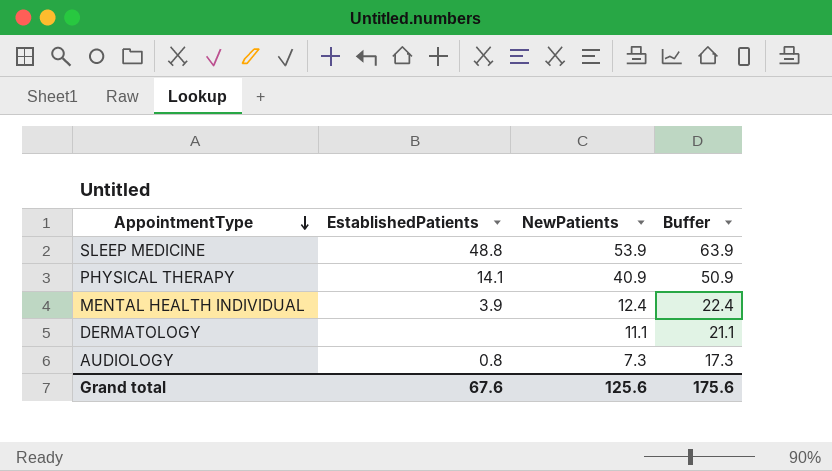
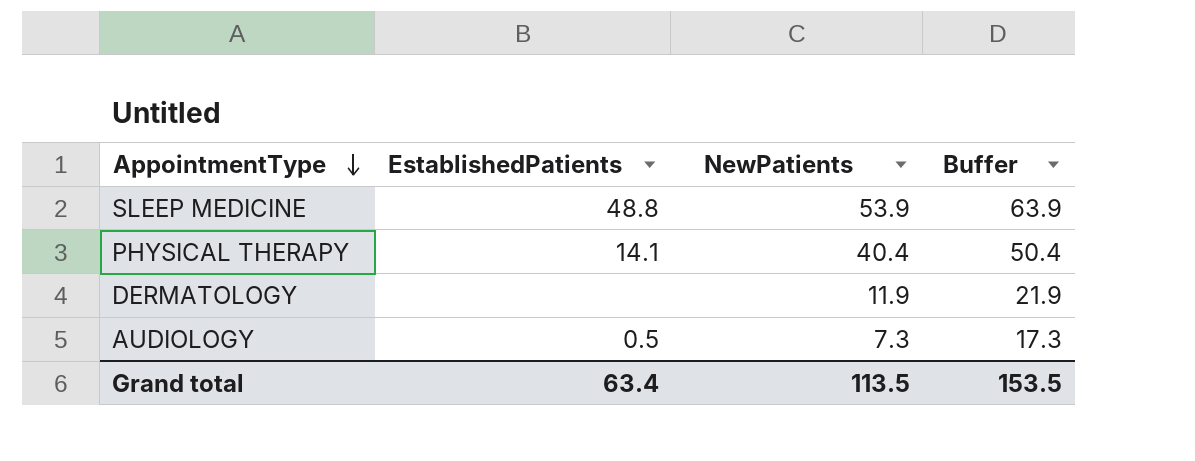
row MENTAL HEALTH INDIVIDUAL: 3.9 | 12.4 | 22.4 -> none
PHYSICAL THERAPY | NewPatients: 40.9 -> 40.4
PHYSICAL THERAPY | Buffer: 50.9 -> 50.4
DERMATOLOGY | NewPatients: 11.1 -> 11.9
DERMATOLOGY | Buffer: 21.1 -> 21.9
AUDIOLOGY | EstablishedPatients: 0.8 -> 0.5
Grand total | EstablishedPatients: 67.6 -> 63.4
Grand total | NewPatients: 125.6 -> 113.5
Grand total | Buffer: 175.6 -> 153.5

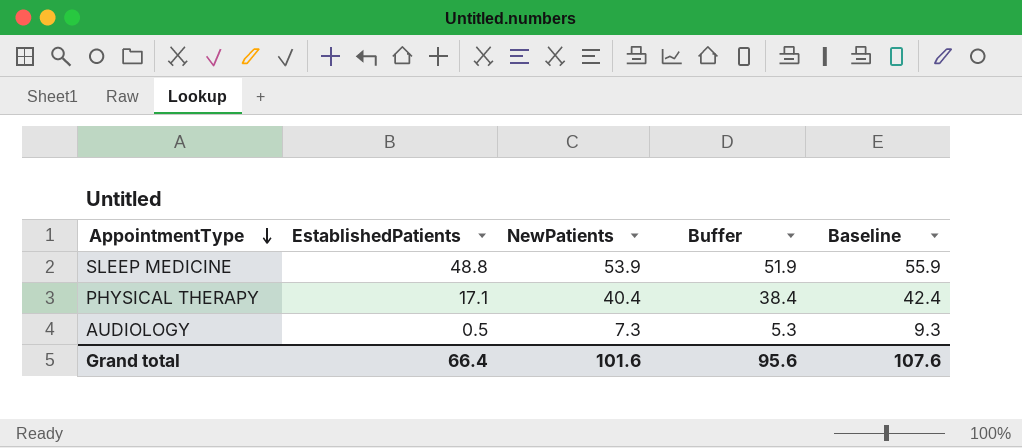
column Buffer | formula: [NewPatients] + 10 -> [NewPatients] - 2
column Baseline | formula: none -> [NewPatients] + 2
row DERMATOLOGY: none | 11.9 | 21.9 -> none
PHYSICAL THERAPY | EstablishedPatients: 14.1 -> 17.1
Grand total | EstablishedPatients: 63.4 -> 66.4
Grand total | NewPatients: 113.5 -> 101.6
Grand total | Buffer: 153.5 -> 95.6

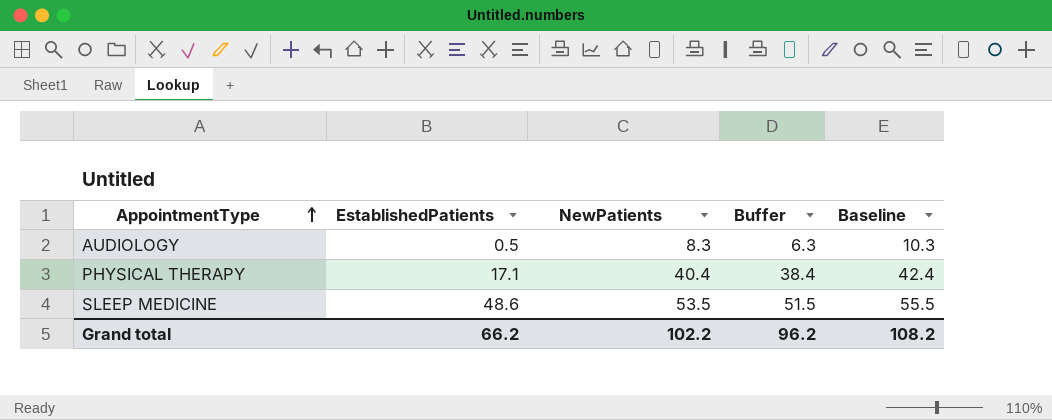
row order: AppointmentType descending -> AppointmentType ascending
AUDIOLOGY | NewPatients: 7.3 -> 8.3
AUDIOLOGY | Buffer: 5.3 -> 6.3
AUDIOLOGY | Baseline: 9.3 -> 10.3
SLEEP MEDICINE | EstablishedPatients: 48.8 -> 48.6
SLEEP MEDICINE | NewPatients: 53.9 -> 53.5
SLEEP MEDICINE | Buffer: 51.9 -> 51.5
SLEEP MEDICINE | Baseline: 55.9 -> 55.5
Grand total | EstablishedPatients: 66.4 -> 66.2
Grand total | NewPatients: 101.6 -> 102.2
Grand total | Buffer: 95.6 -> 96.2
Grand total | Baseline: 107.6 -> 108.2

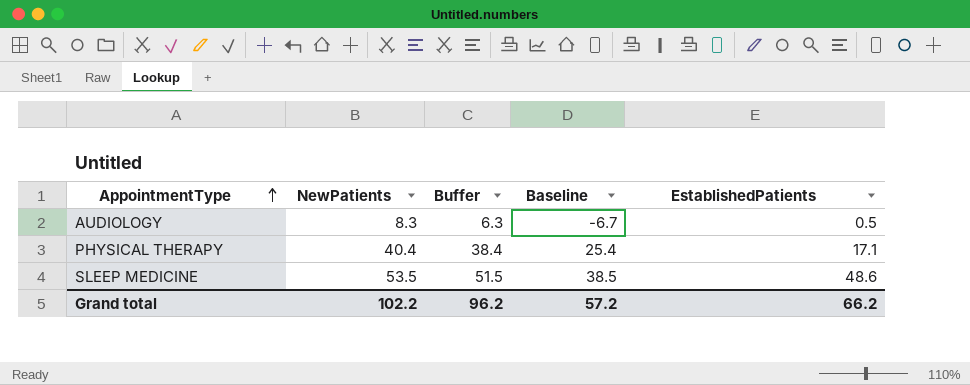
column Baseline | formula: [NewPatients] + 2 -> [NewPatients] - 15
column EstablishedPatients | position: 2 -> 5
Grand total | Baseline: 108.2 -> 57.2

